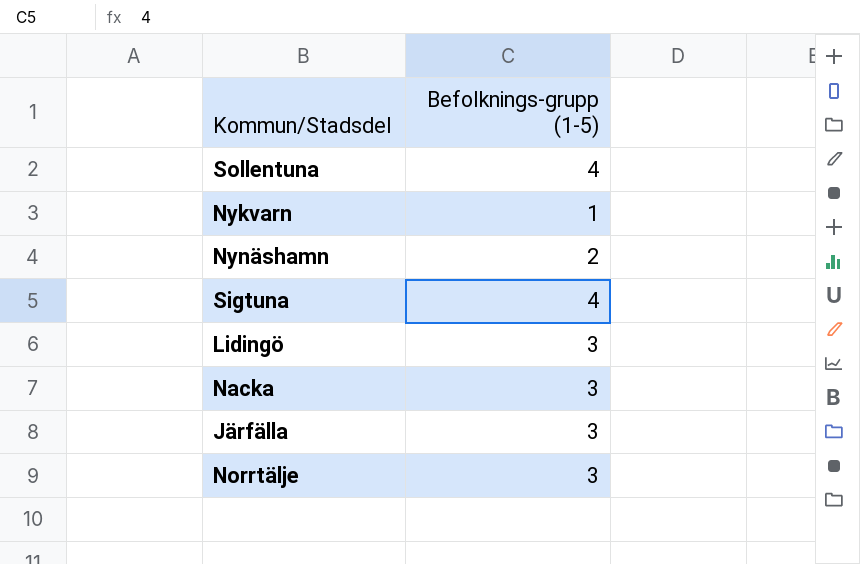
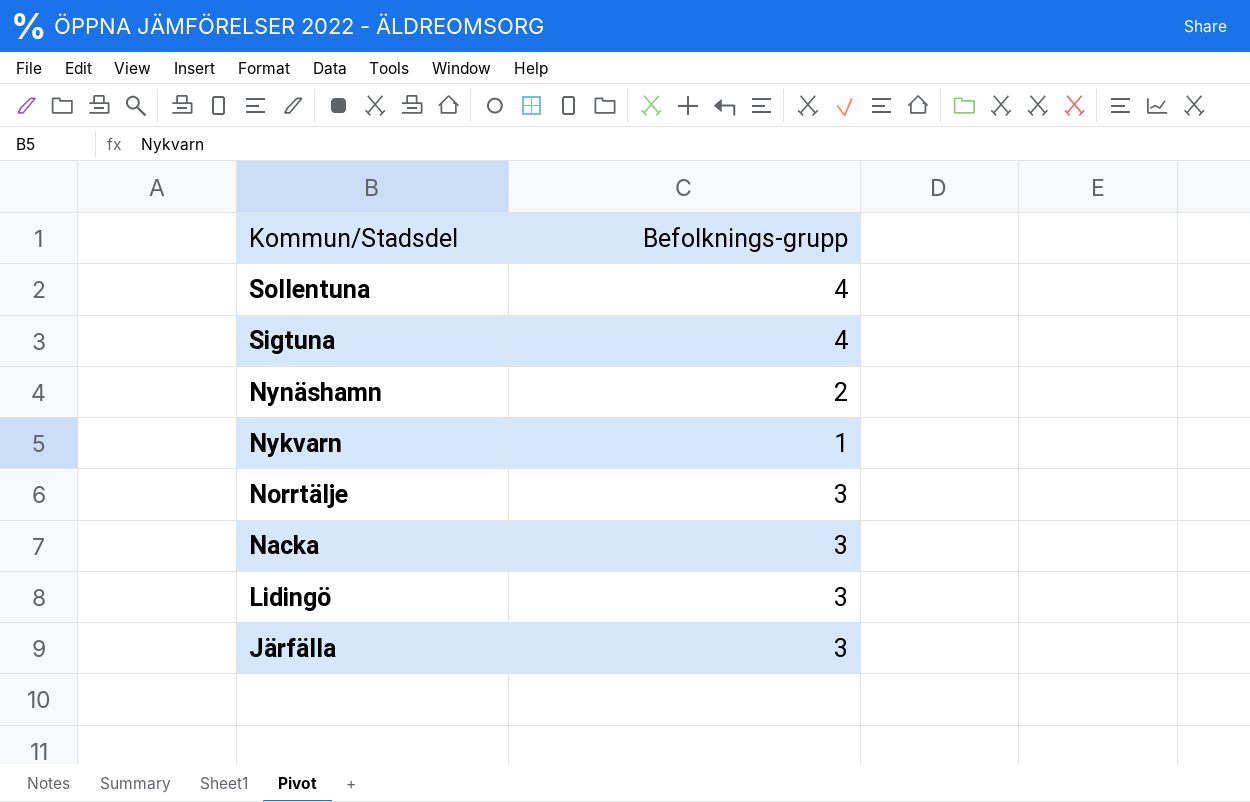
row order: none -> Kommun/Stadsdel descending
column name: Befolknings-grupp (1-5) -> Befolknings-grupp

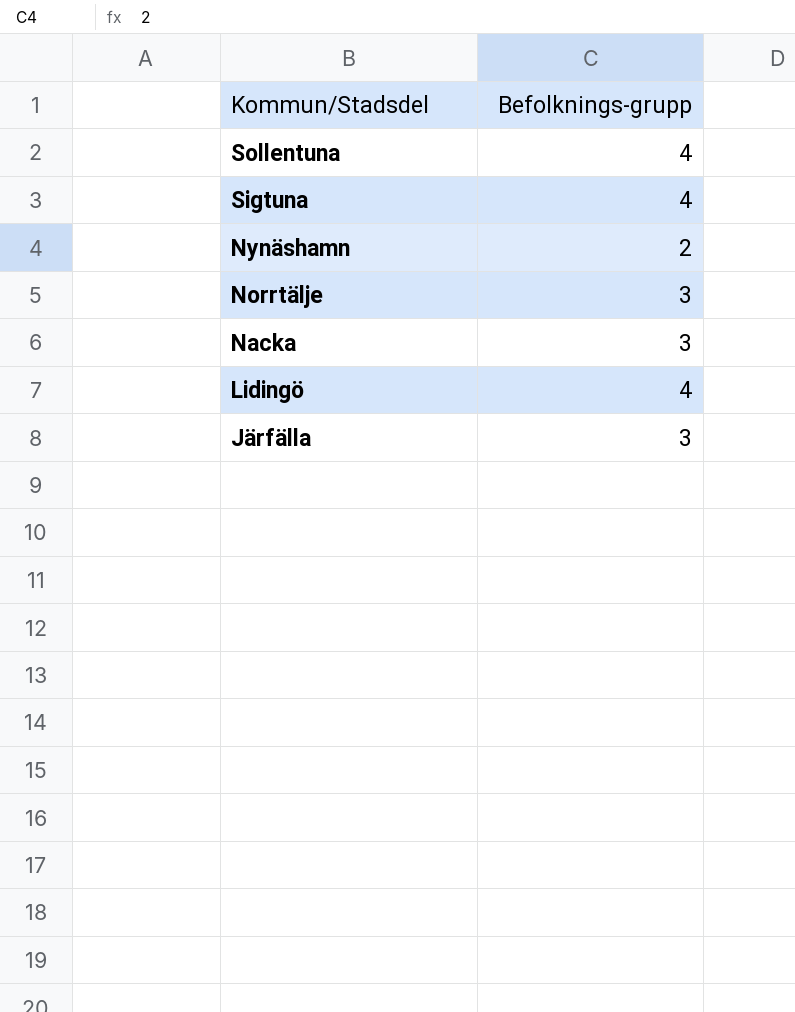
row Nykvarn: 1 -> none
Lidingö | Befolknings-grupp: 3 -> 4

